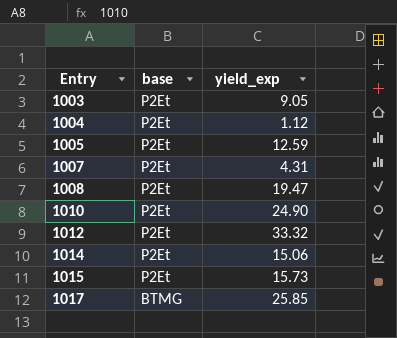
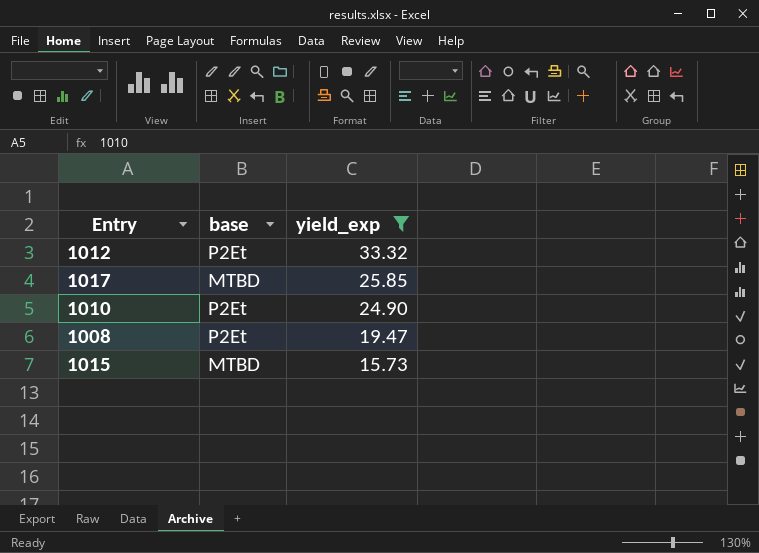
filter: none -> yield_exp >= 15.73
row order: Entry ascending -> yield_exp descending
1017 | base: BTMG -> MTBD
1015 | base: P2Et -> MTBD

